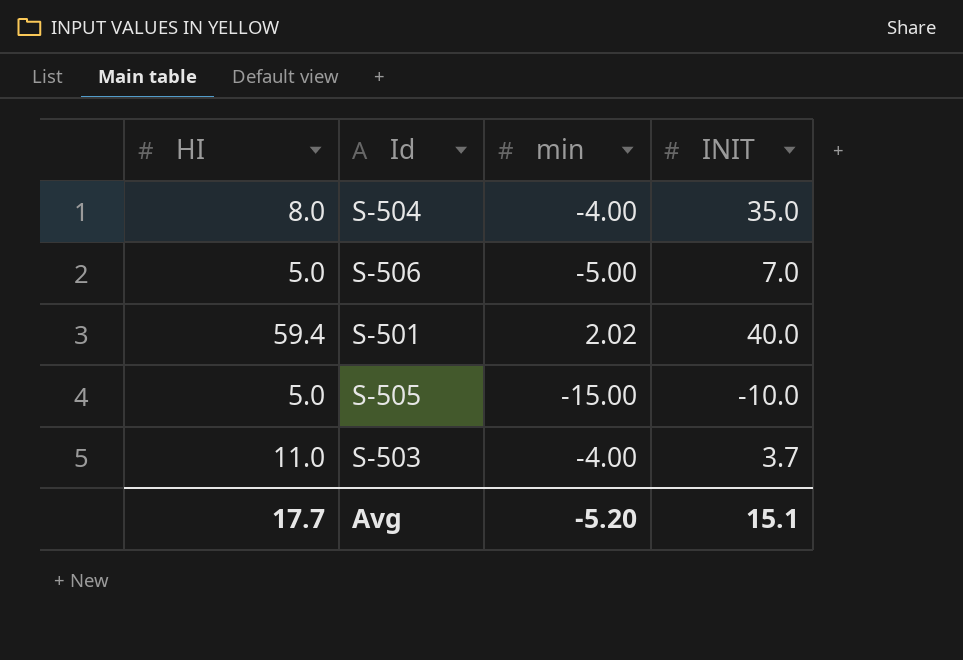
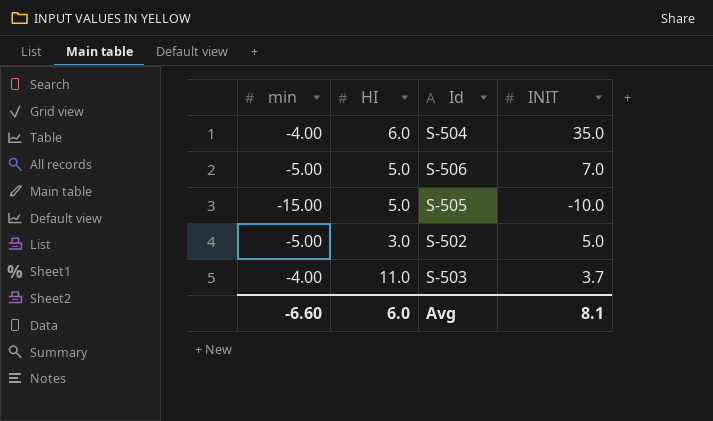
column min | position: 3 -> 1
row S-501: 59.4 | 2.02 | 40.0 -> none
S-504 | HI: 8.0 -> 6.0
row S-502: none -> -5.00 | 3.0 | 5.0
Avg | min: -5.20 -> -6.60
Avg | HI: 17.7 -> 6.0
Avg | INIT: 15.1 -> 8.1

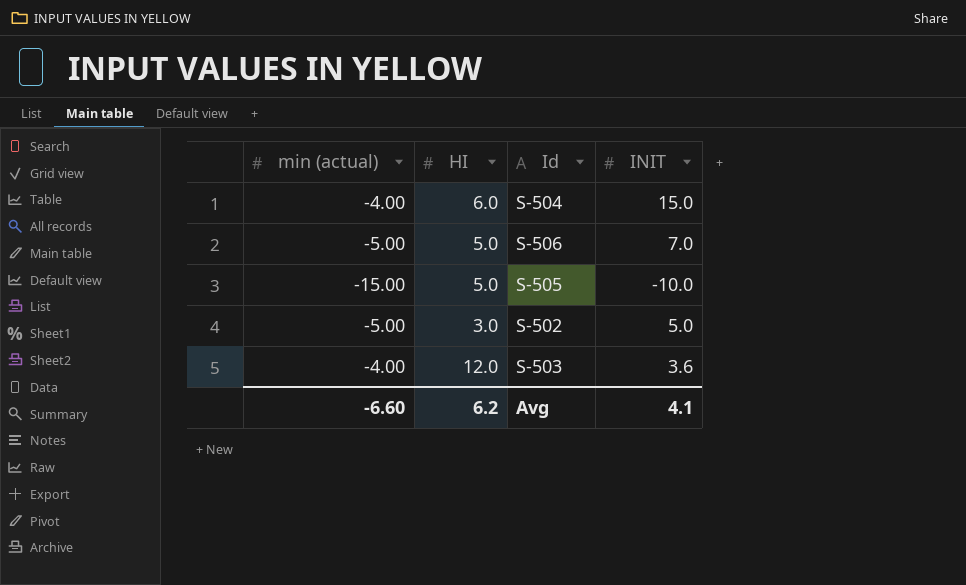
column name: min -> min (actual)
S-504 | INIT: 35.0 -> 15.0
S-503 | HI: 11.0 -> 12.0
S-503 | INIT: 3.7 -> 3.6
Avg | HI: 6.0 -> 6.2
Avg | INIT: 8.1 -> 4.1

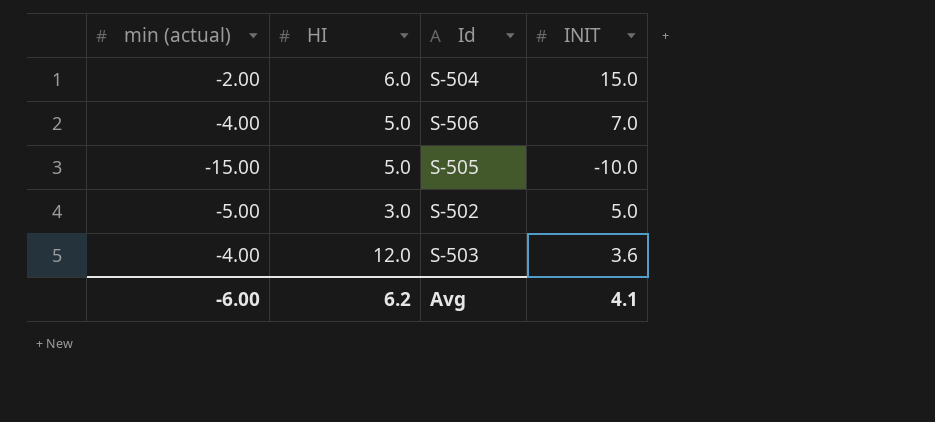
S-504 | min (actual): -4.00 -> -2.00
S-506 | min (actual): -5.00 -> -4.00
Avg | min (actual): -6.60 -> -6.00

